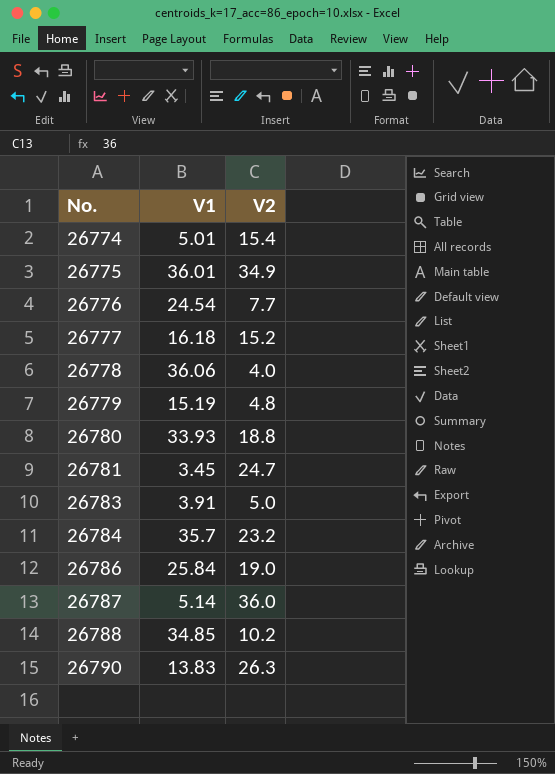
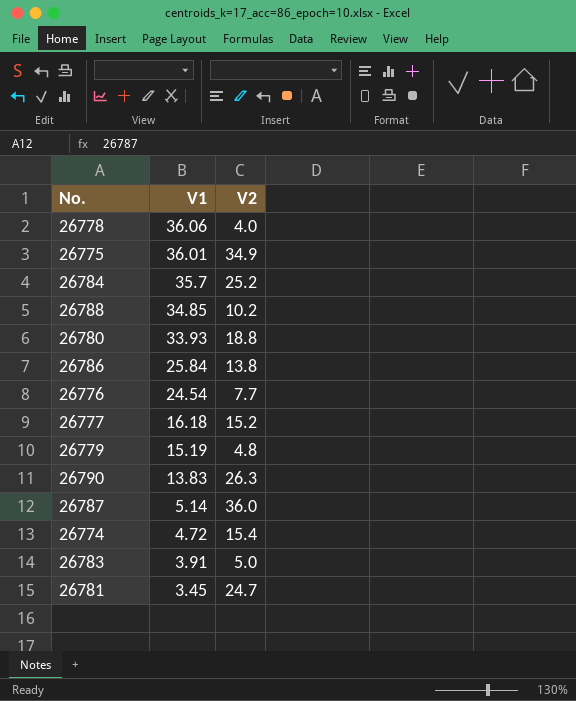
row order: No. ascending -> V1 descending
26784 | V2: 23.2 -> 25.2
26786 | V2: 19.0 -> 13.8
26774 | V1: 5.01 -> 4.72

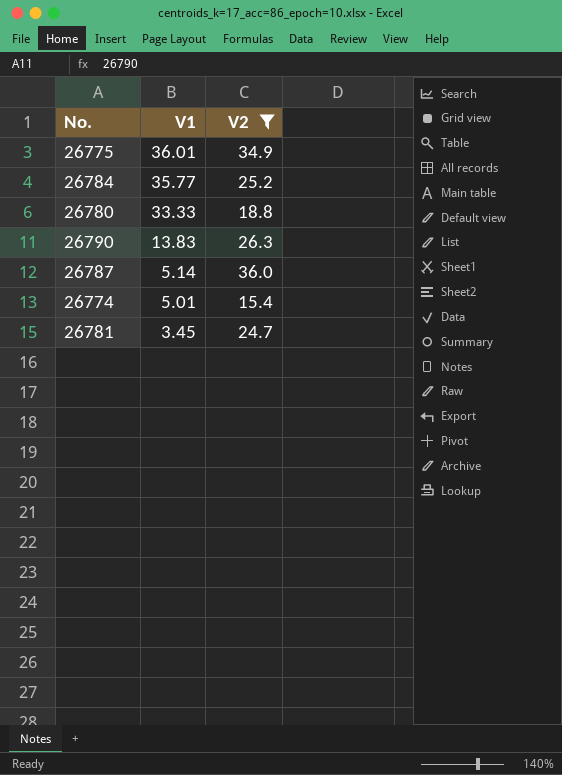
filter: none -> V2 >= 15.4
26784 | V1: 35.7 -> 35.77
26780 | V1: 33.93 -> 33.33
26774 | V1: 4.72 -> 5.01

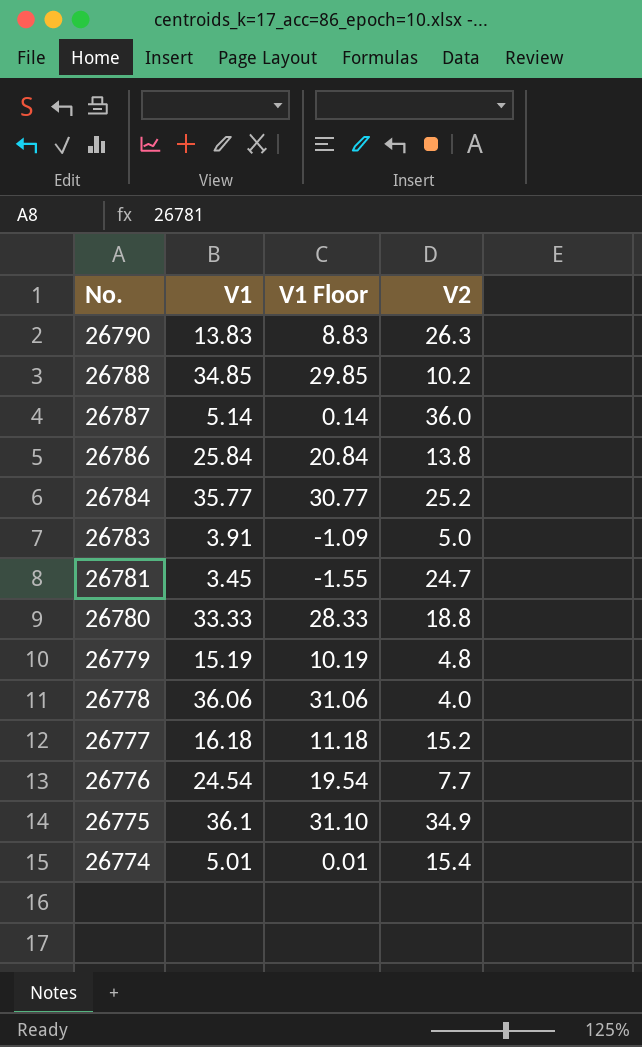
filter: V2 >= 15.4 -> none
row order: V1 descending -> No. descending
column V1 Floor | formula: none -> [V1] - 5
26775 | V1: 36.01 -> 36.1

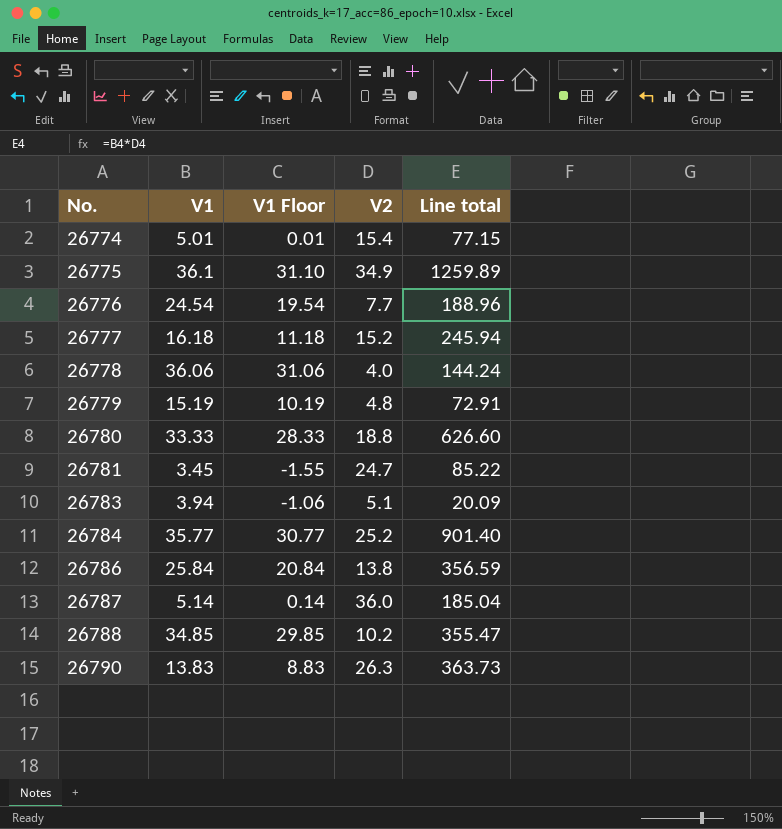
row order: No. descending -> No. ascending
column Line total | formula: none -> [V1] * [V2]
26783 | V1: 3.91 -> 3.94
26783 | V1 Floor: -1.09 -> -1.06
26783 | V2: 5.0 -> 5.1

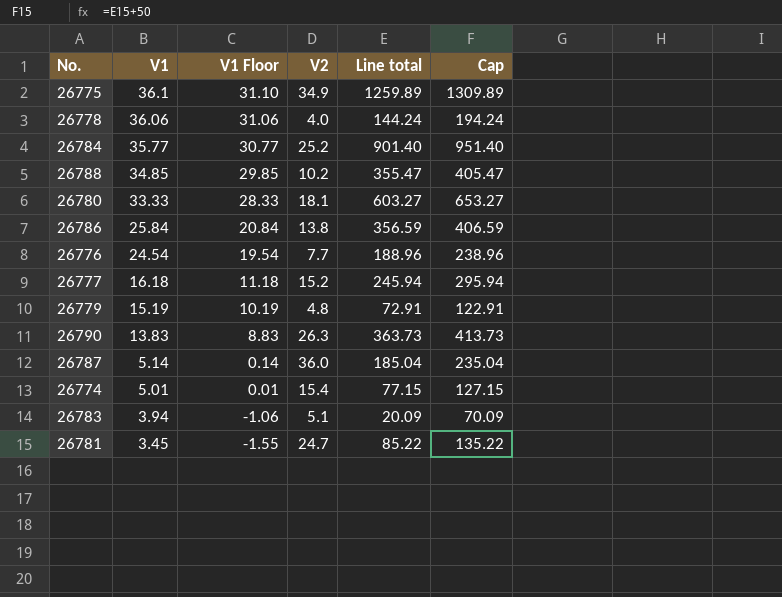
row order: No. ascending -> V1 descending
column Cap | formula: none -> [Line total] + 50
26780 | V2: 18.8 -> 18.1
26780 | Line total: 626.60 -> 603.27

